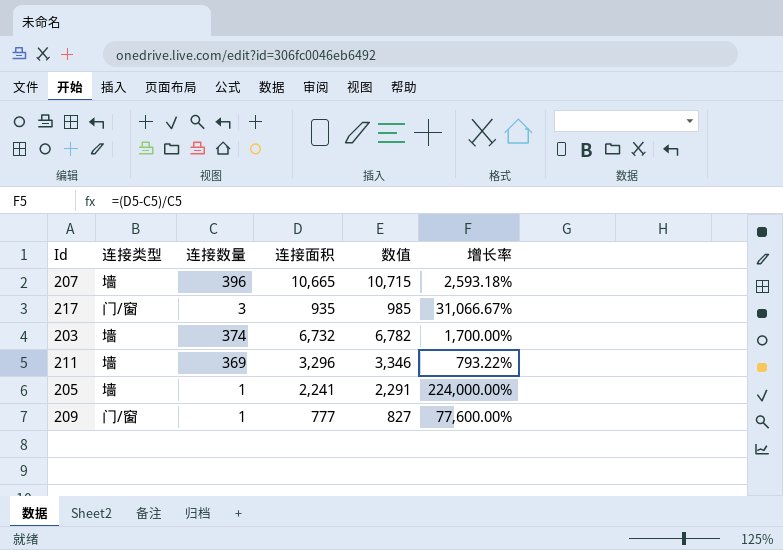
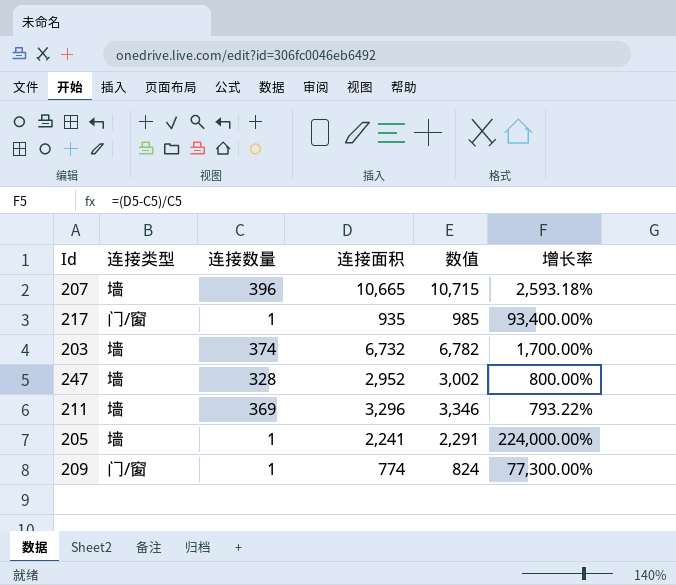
217 | 连接数量: 3 -> 1
217 | 增长率: 31,066.67% -> 93,400.00%
row 247: none -> 墙 | 328 | 2,952 | 3,002 | 800.00%
209 | 连接面积: 777 -> 774
209 | 数值: 827 -> 824
209 | 增长率: 77,600.00% -> 77,300.00%

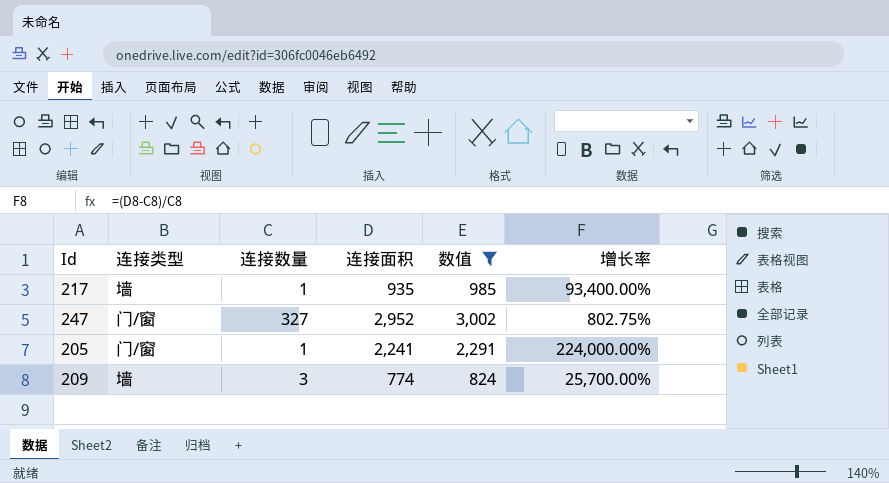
filter: none -> 数值 <= 3,002
217 | 连接类型: 门/窗 -> 墙
247 | 连接类型: 墙 -> 门/窗
247 | 连接数量: 328 -> 327
247 | 增长率: 800.00% -> 802.75%
205 | 连接类型: 墙 -> 门/窗
209 | 连接类型: 门/窗 -> 墙
209 | 连接数量: 1 -> 3
209 | 增长率: 77,300.00% -> 25,700.00%

